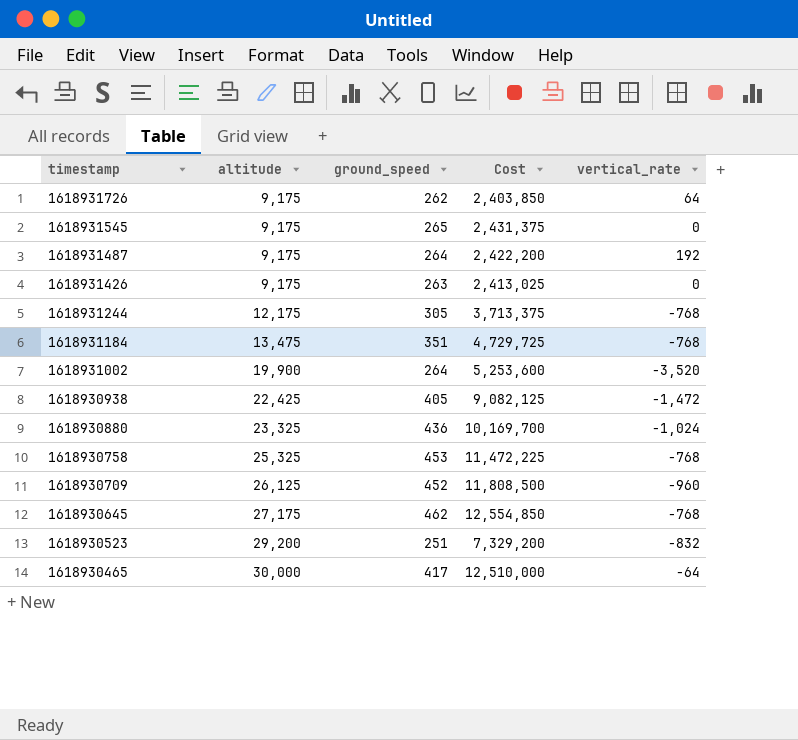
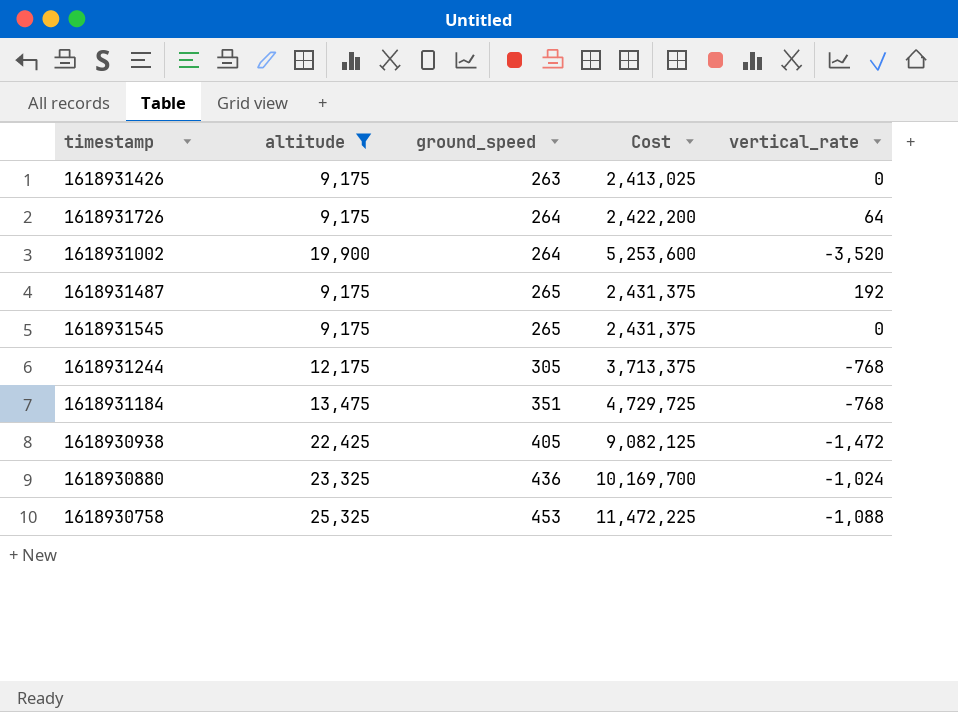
filter: none -> altitude <= 25,325
row order: timestamp descending -> ground_speed ascending
1618931726 | ground_speed: 262 -> 264
1618931726 | Cost: 2,403,850 -> 2,422,200
1618931487 | ground_speed: 264 -> 265
1618931487 | Cost: 2,422,200 -> 2,431,375
1618930758 | vertical_rate: -768 -> -1,088

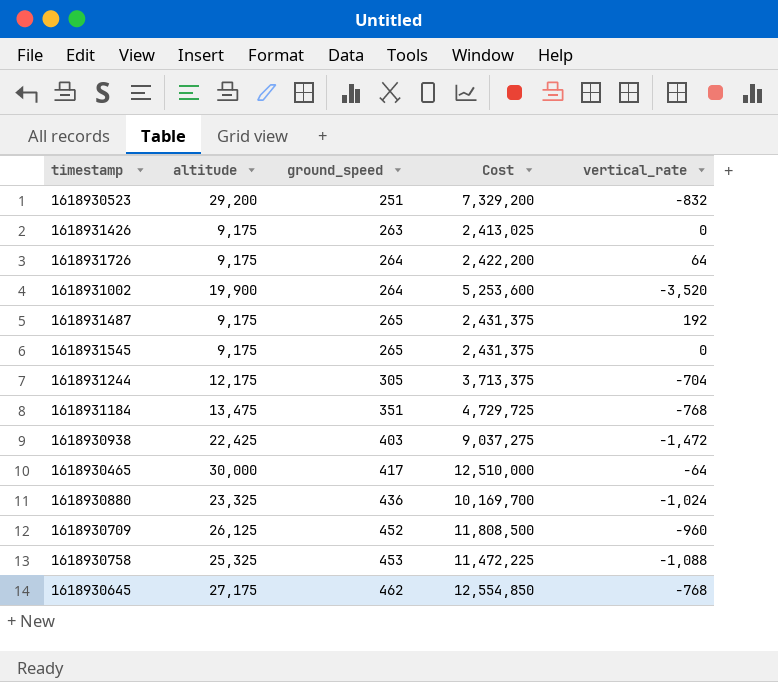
filter: altitude <= 25,325 -> none
1618931244 | vertical_rate: -768 -> -704
1618930938 | ground_speed: 405 -> 403
1618930938 | Cost: 9,082,125 -> 9,037,275

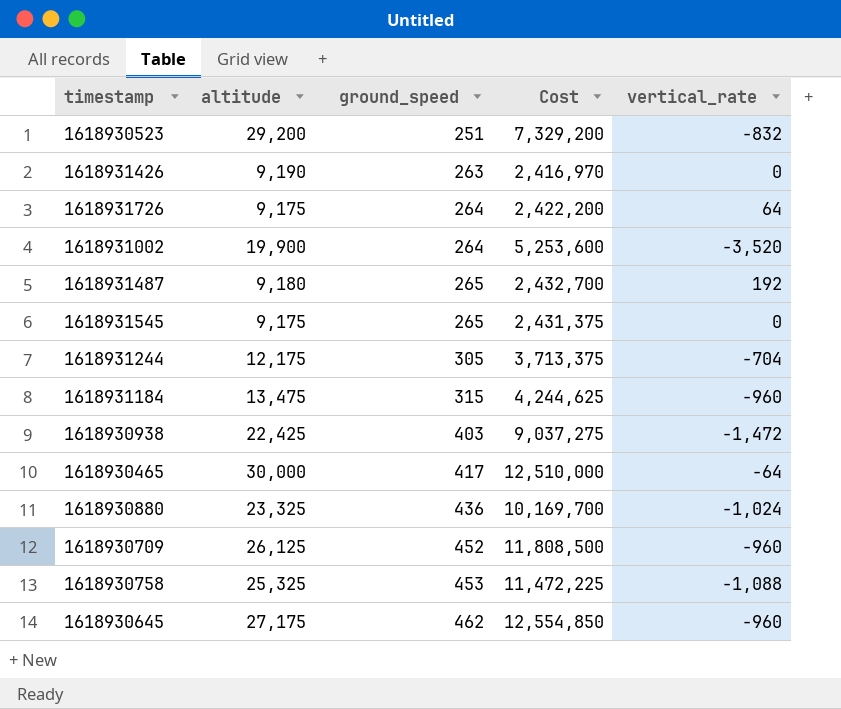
1618931426 | altitude: 9,175 -> 9,190
1618931426 | Cost: 2,413,025 -> 2,416,970
1618931487 | altitude: 9,175 -> 9,180
1618931487 | Cost: 2,431,375 -> 2,432,700
1618931184 | ground_speed: 351 -> 315
1618931184 | Cost: 4,729,725 -> 4,244,625
1618931184 | vertical_rate: -768 -> -960
1618930645 | vertical_rate: -768 -> -960

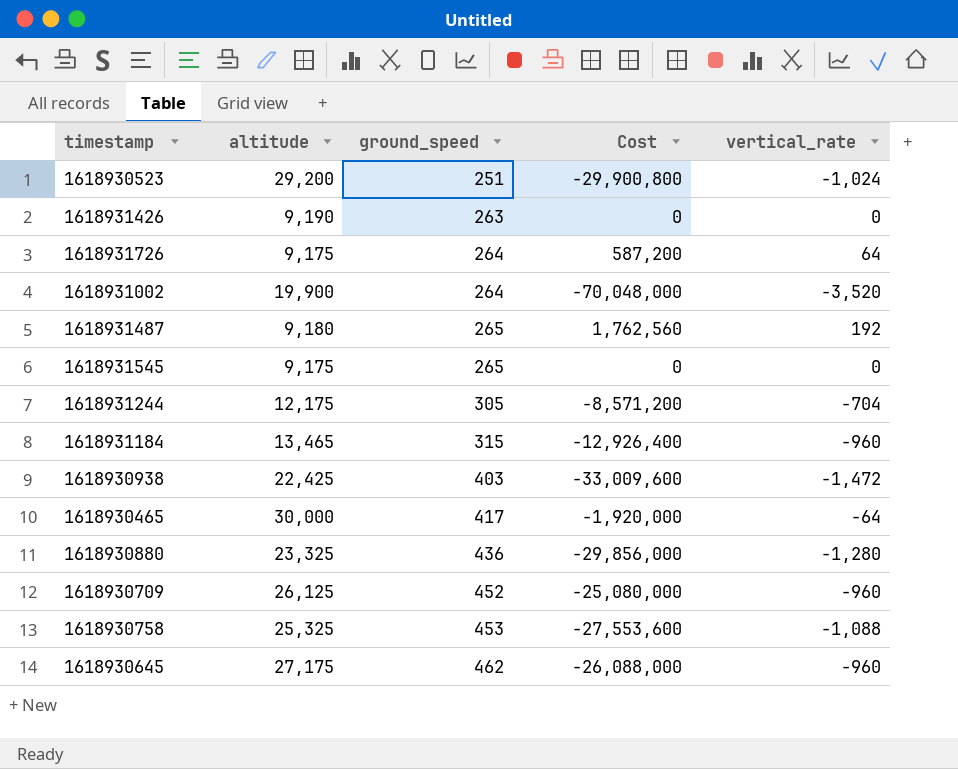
column Cost | formula: [altitude] * [ground_speed] -> [altitude] * [vertical_rate]
1618930523 | vertical_rate: -832 -> -1,024
1618931184 | altitude: 13,475 -> 13,465
1618930880 | vertical_rate: -1,024 -> -1,280

